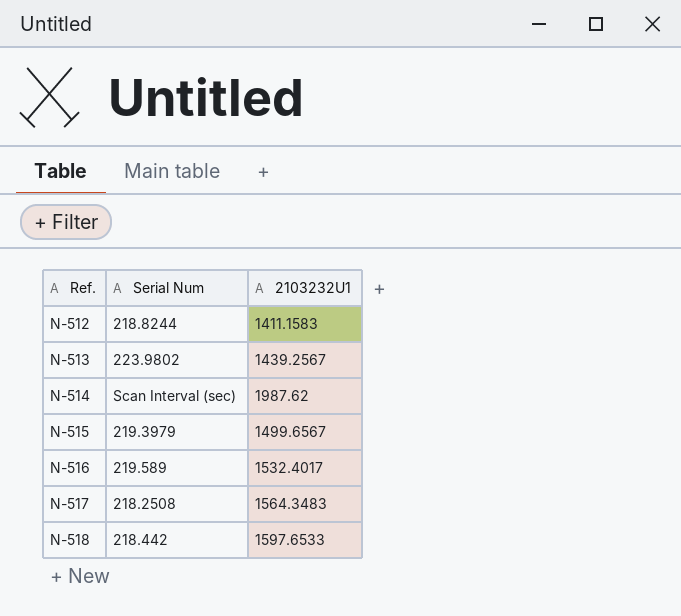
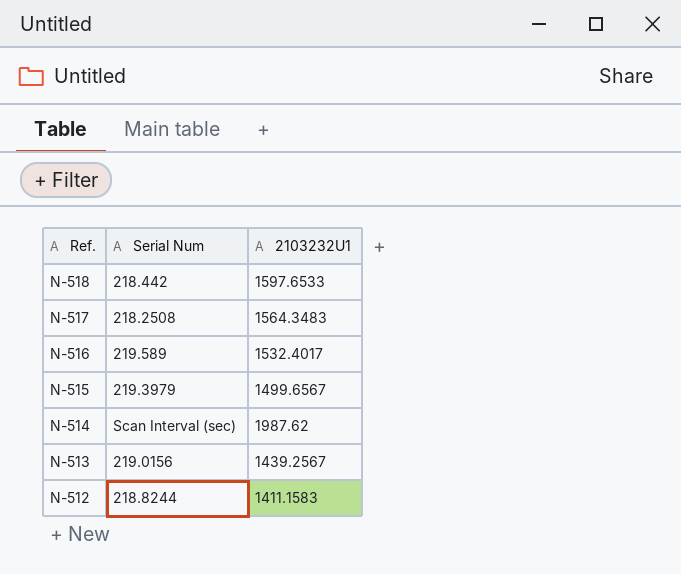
row order: Ref. ascending -> Ref. descending
N-513 | Serial Num: 223.9802 -> 219.0156

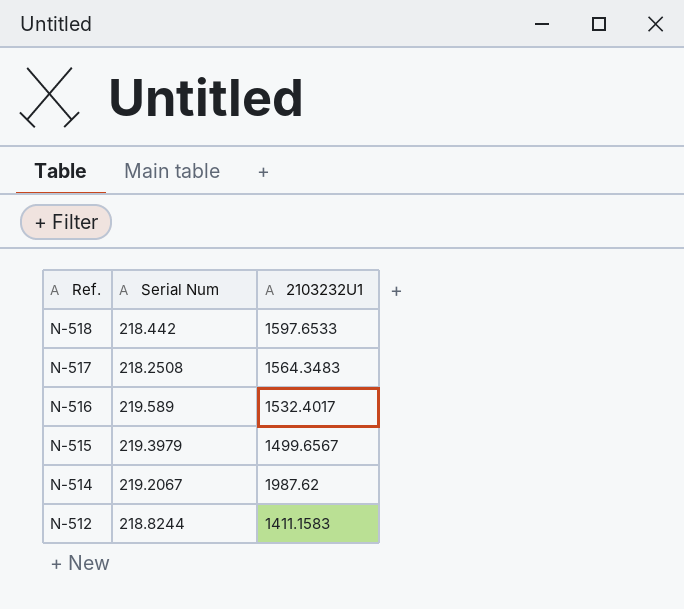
row N-513: 219.0156 | 1439.2567 -> none
N-514 | Serial Num: Scan Interval (sec) -> 219.2067

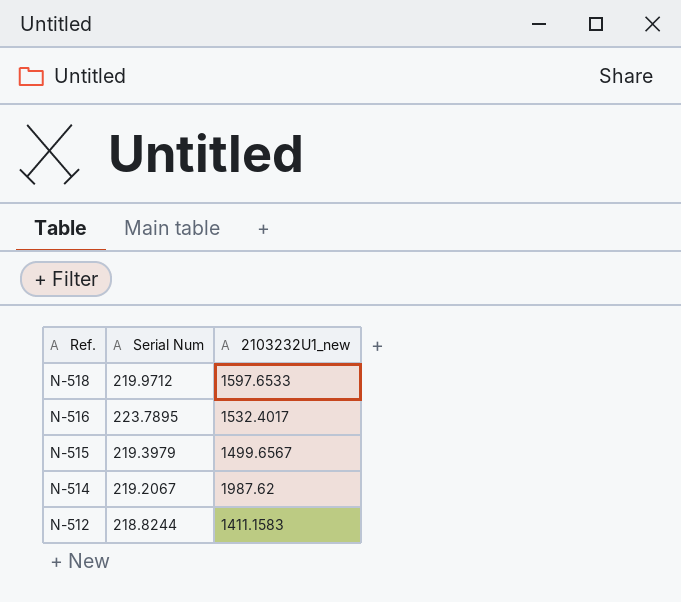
column name: 2103232U1 -> 2103232U1_new
row N-517: 218.2508 | 1564.3483 -> none
N-518 | Serial Num: 218.442 -> 219.9712
N-516 | Serial Num: 219.589 -> 223.7895

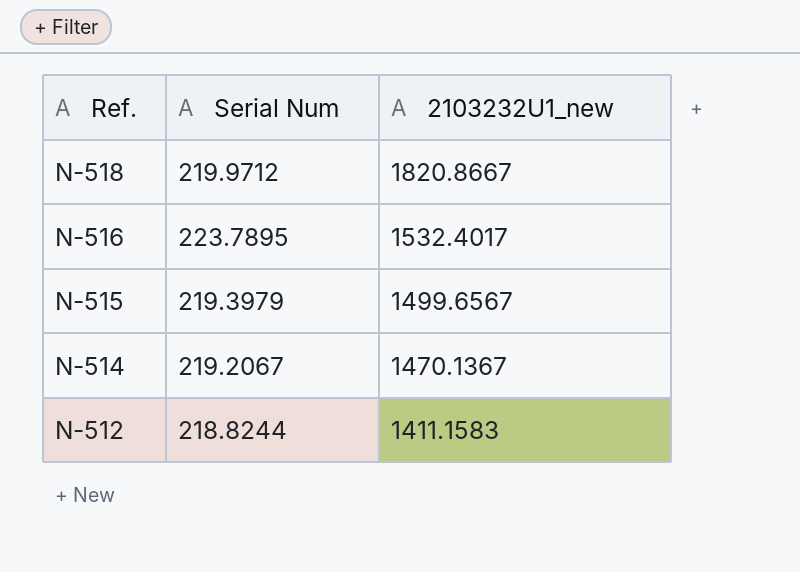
N-518 | 2103232U1_new: 1597.6533 -> 1820.8667
N-514 | 2103232U1_new: 1987.62 -> 1470.1367

